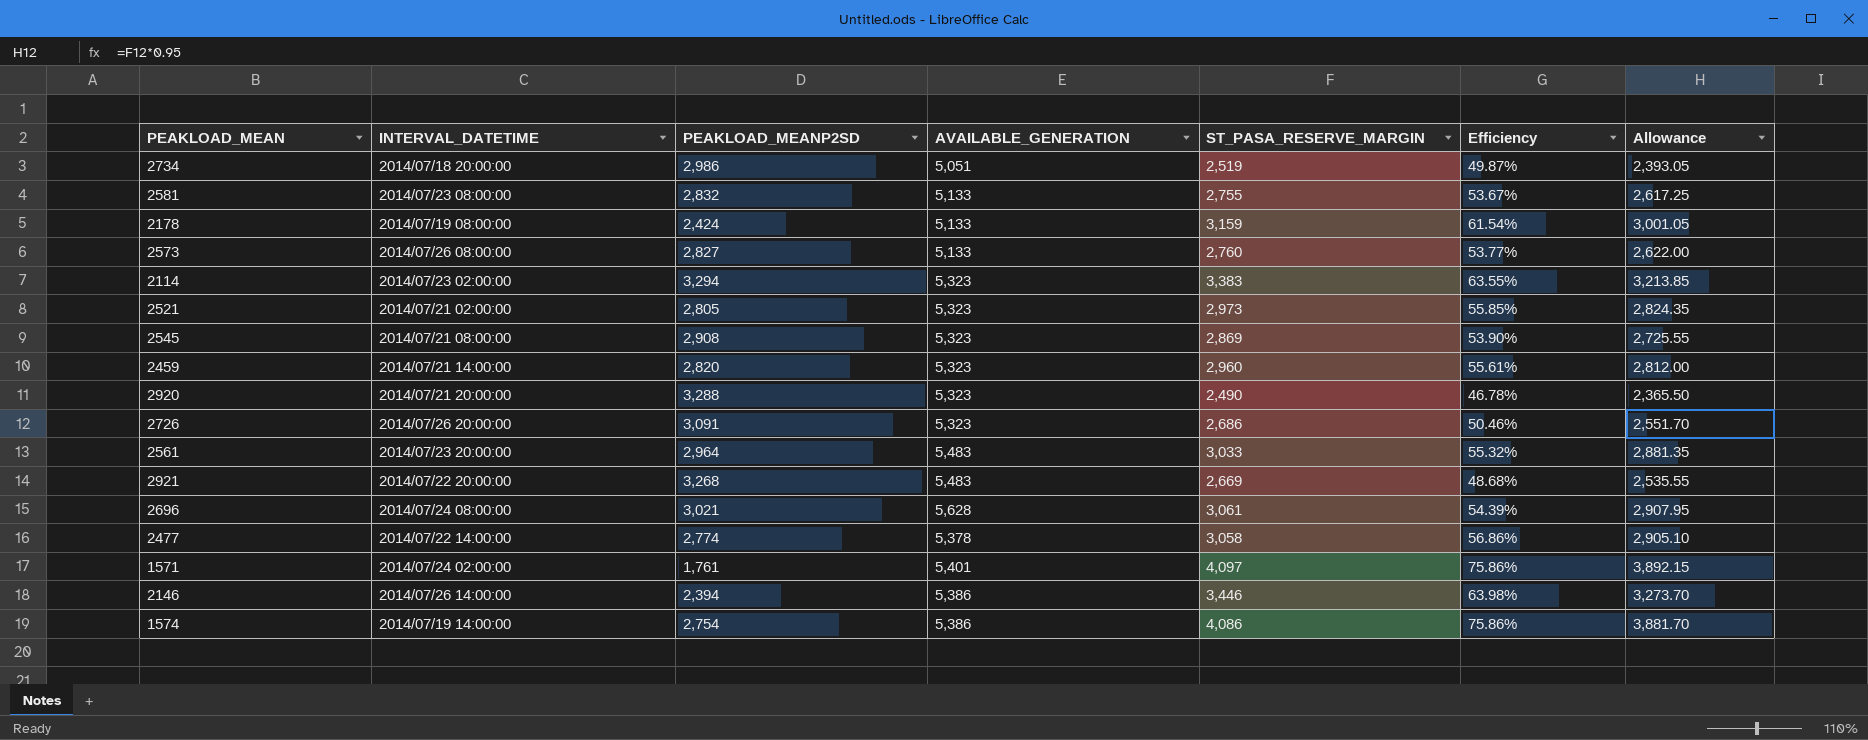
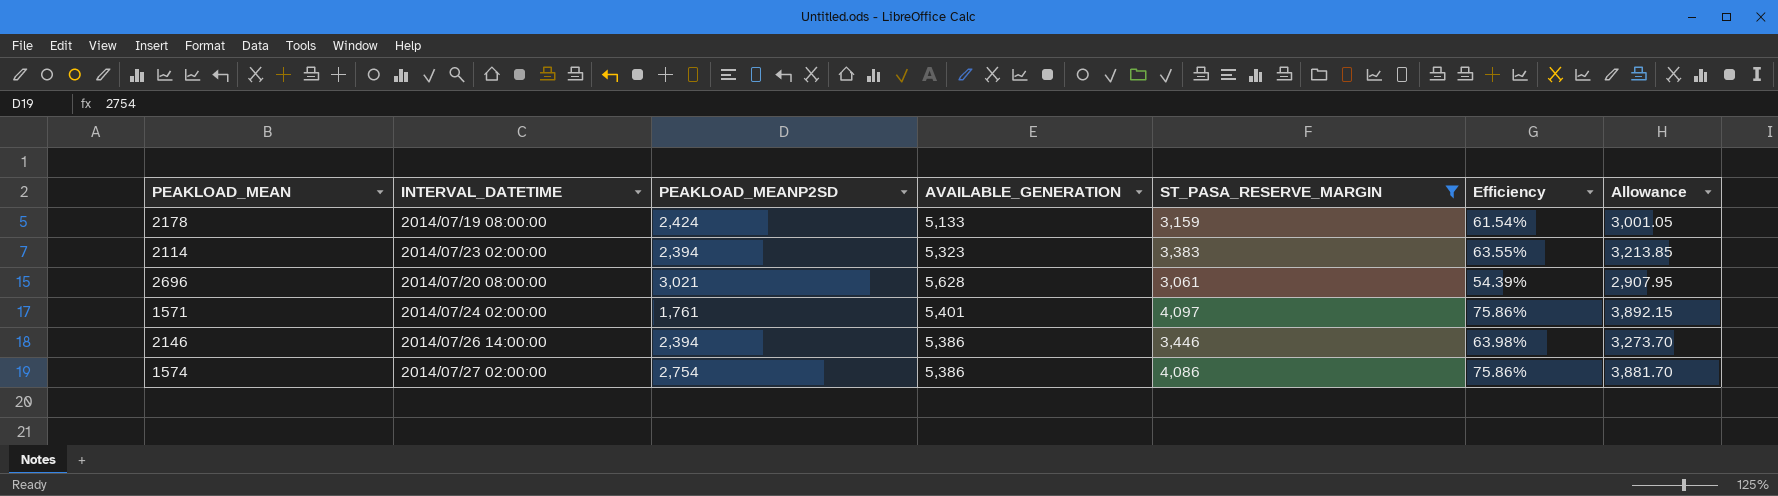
filter: none -> ST_PASA_RESERVE_MARGIN >= 3,061
2114 | PEAKLOAD_MEANP2SD: 3,294 -> 2,394
2696 | INTERVAL_DATETIME: 2014/07/24 08:00:00 -> 2014/07/20 08:00:00
1574 | INTERVAL_DATETIME: 2014/07/19 14:00:00 -> 2014/07/27 02:00:00

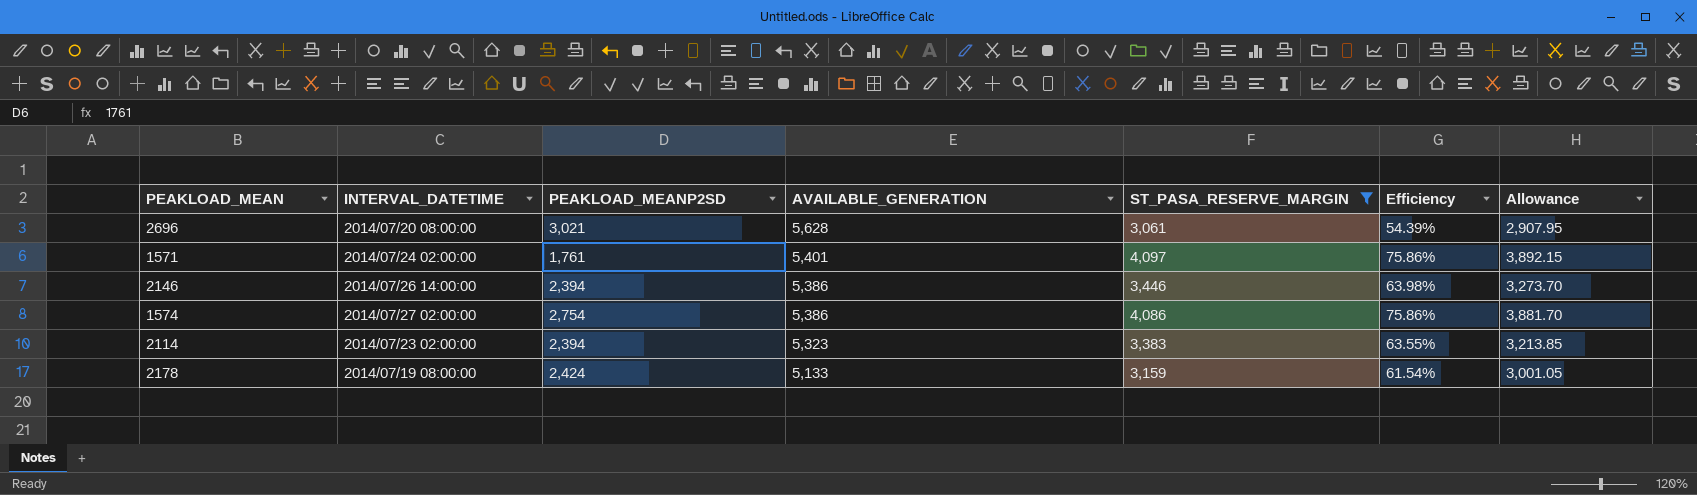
row order: none -> AVAILABLE_GENERATION descending

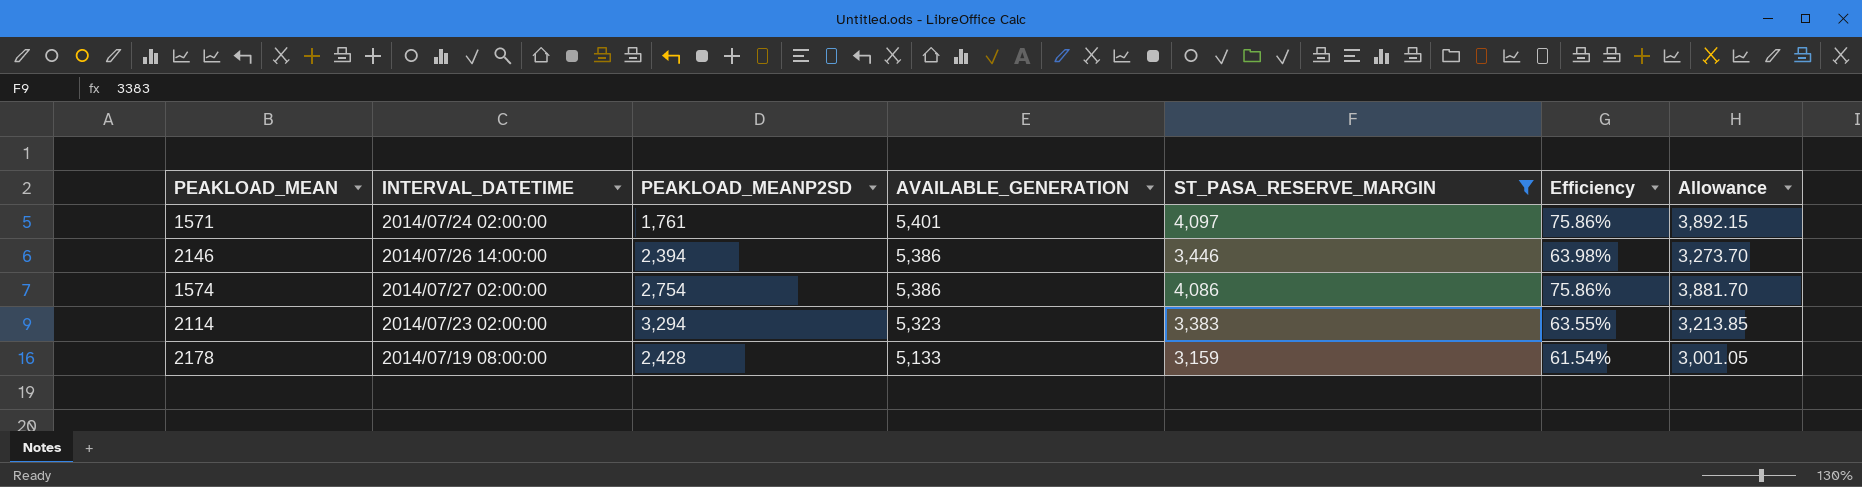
row 2696: 2014/07/20 08:00:00 | 3,021 | 5,628 | 3,061 | 54.39% | 2,907.95 -> none
2114 | PEAKLOAD_MEANP2SD: 2,394 -> 3,294
2178 | PEAKLOAD_MEANP2SD: 2,424 -> 2,428

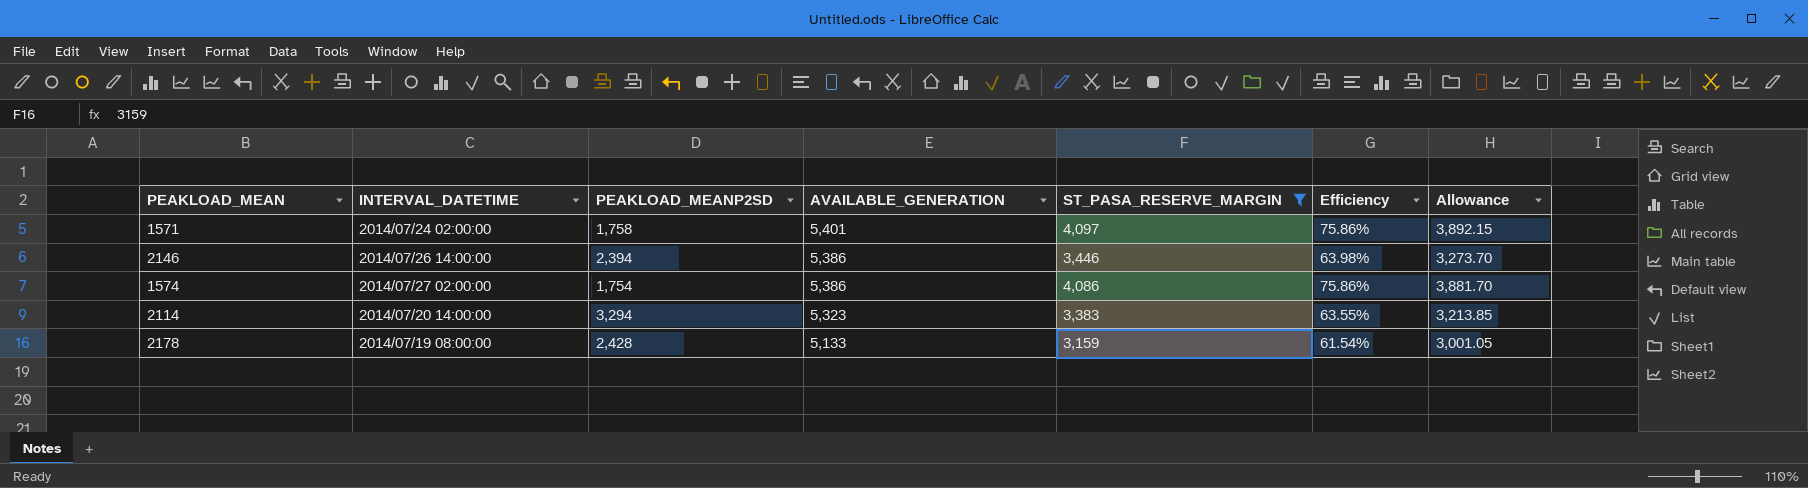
1571 | PEAKLOAD_MEANP2SD: 1,761 -> 1,758
1574 | PEAKLOAD_MEANP2SD: 2,754 -> 1,754
2114 | INTERVAL_DATETIME: 2014/07/23 02:00:00 -> 2014/07/20 14:00:00

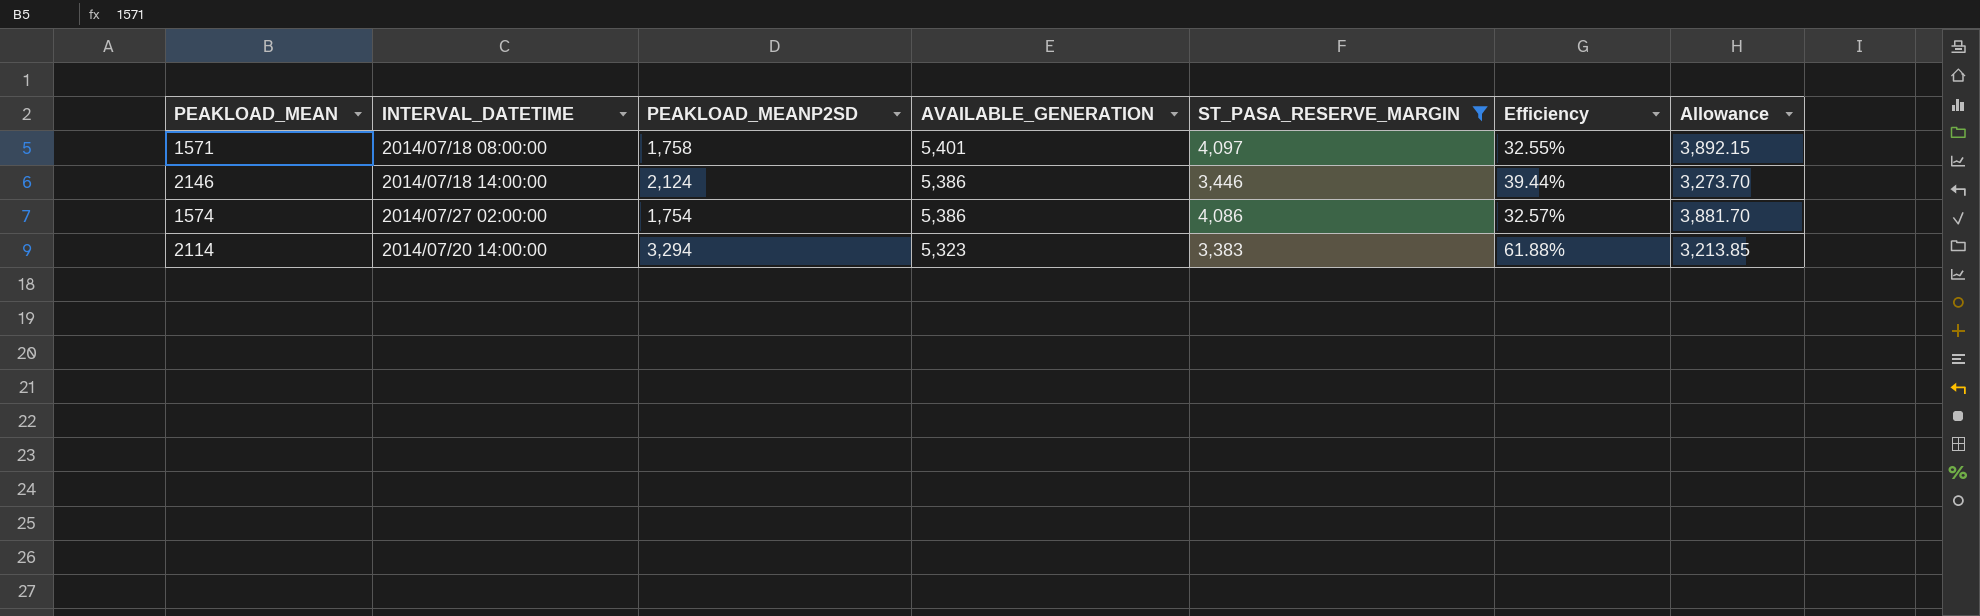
column Efficiency | formula: [ST_PASA_RESERVE_MARGIN] / [AVAILABLE_GENERATION] -> [PEAKLOAD_MEANP2SD] / [AVAILABLE_GENERATION]
row 2178: 2014/07/19 08:00:00 | 2,428 | 5,133 | 3,159 | 61.54% | 3,001.05 -> none
1571 | INTERVAL_DATETIME: 2014/07/24 02:00:00 -> 2014/07/18 08:00:00
2146 | INTERVAL_DATETIME: 2014/07/26 14:00:00 -> 2014/07/18 14:00:00
2146 | PEAKLOAD_MEANP2SD: 2,394 -> 2,124

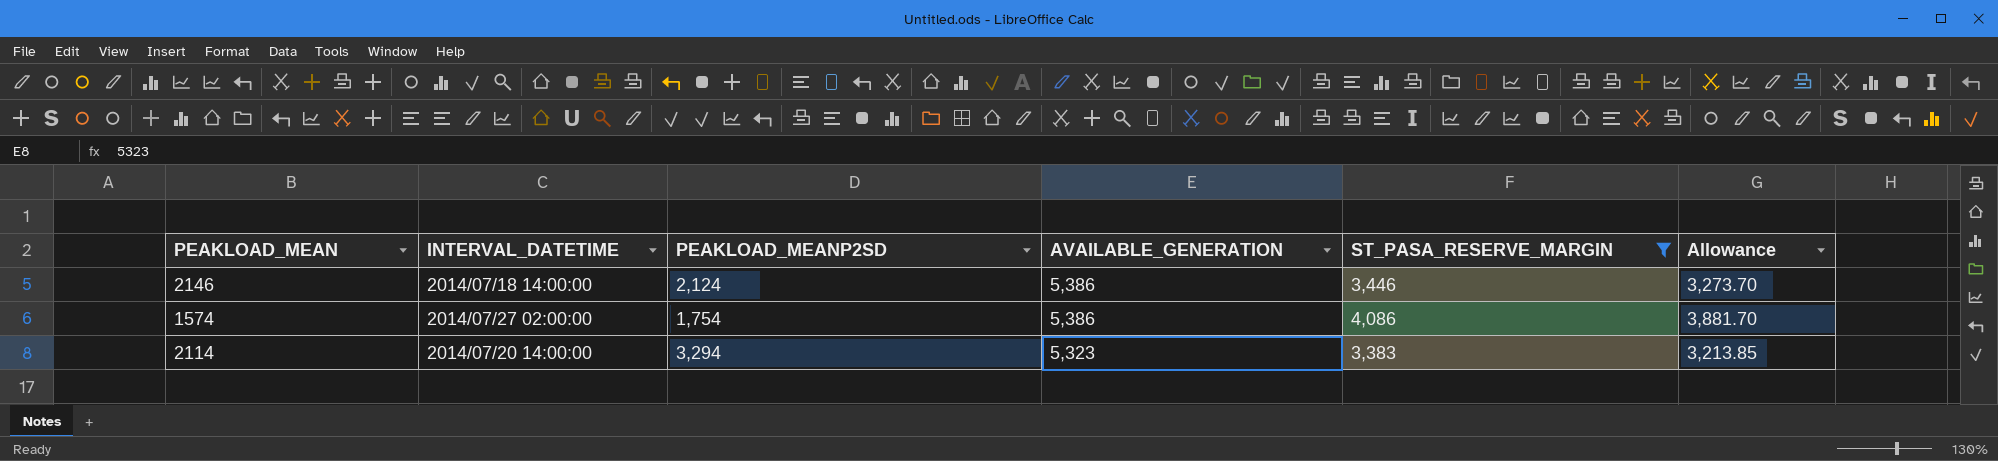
column Efficiency | formula: [PEAKLOAD_MEANP2SD] / [AVAILABLE_GENERATION] -> none
row 1571: 2014/07/18 08:00:00 | 1,758 | 5,401 | 4,097 | 32.55% | 3,892.15 -> none

